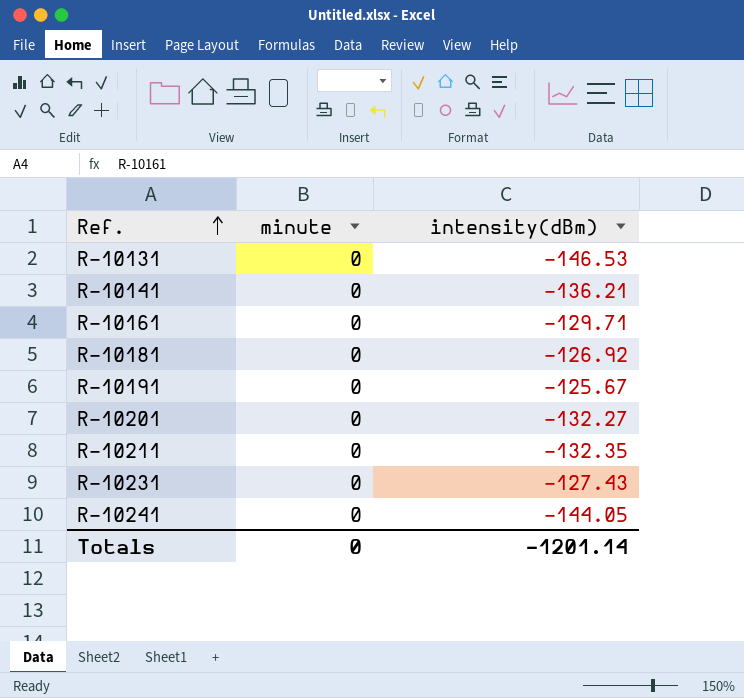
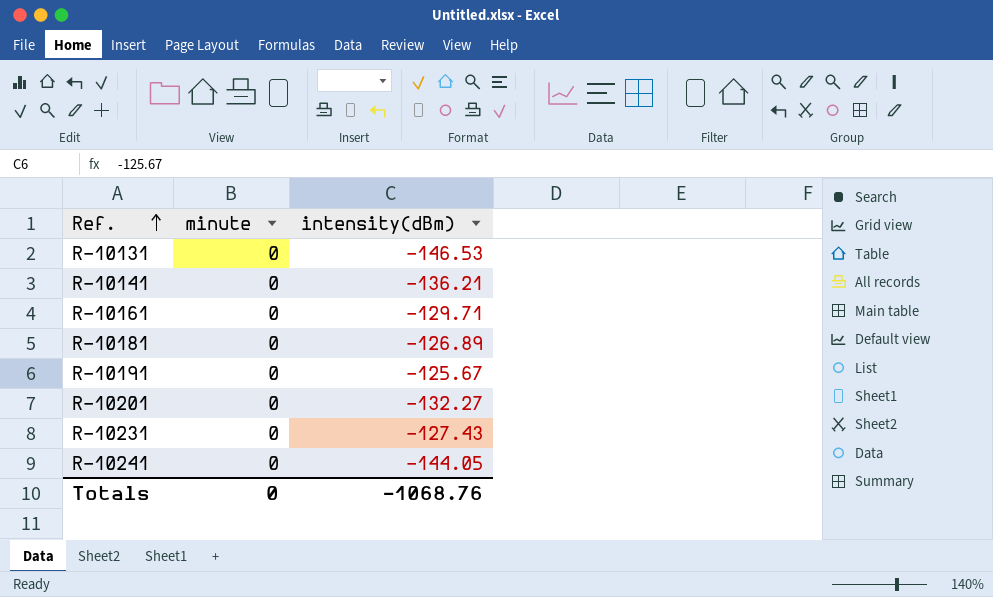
row R-10211: 0 | -132.35 -> none
R-10181 | intensity(dBm): -126.92 -> -126.89
Totals | intensity(dBm): -1201.14 -> -1068.76

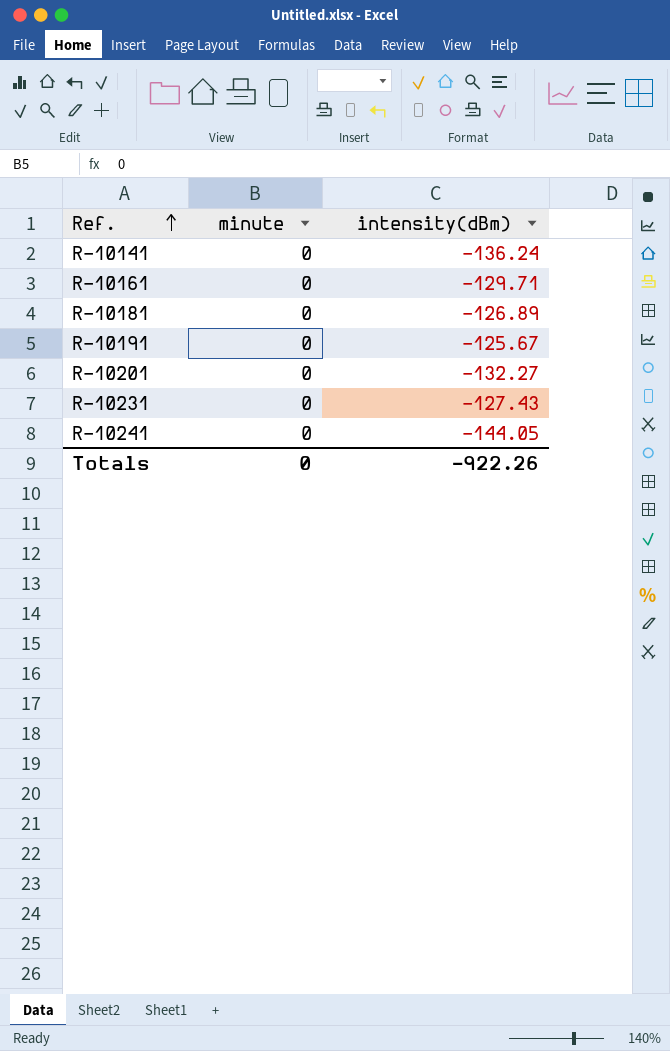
row R-10131: 0 | -146.53 -> none
R-10141 | intensity(dBm): -136.21 -> -136.24
Totals | intensity(dBm): -1068.76 -> -922.26

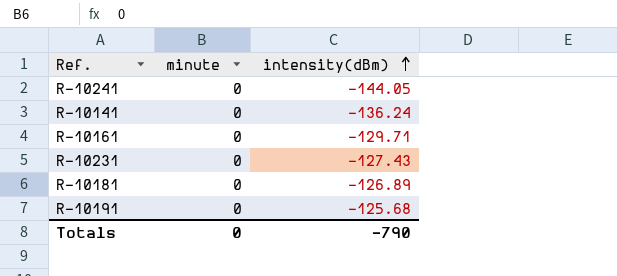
row order: Ref. ascending -> intensity(dBm) ascending
row R-10201: 0 | -132.27 -> none
R-10191 | intensity(dBm): -125.67 -> -125.68
Totals | intensity(dBm): -922.26 -> -790

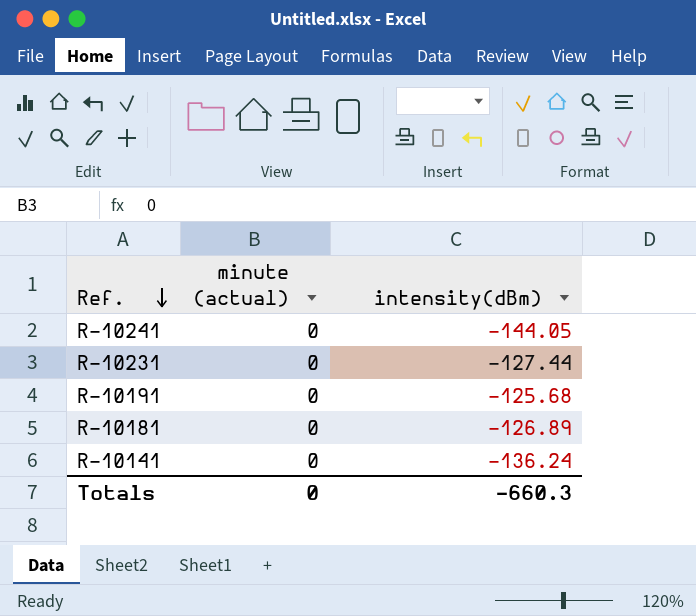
row order: intensity(dBm) ascending -> Ref. descending
column name: minute -> minute (actual)
row R-10161: 0 | -129.71 -> none
R-10231 | intensity(dBm): -127.43 -> -127.44
Totals | intensity(dBm): -790 -> -660.3

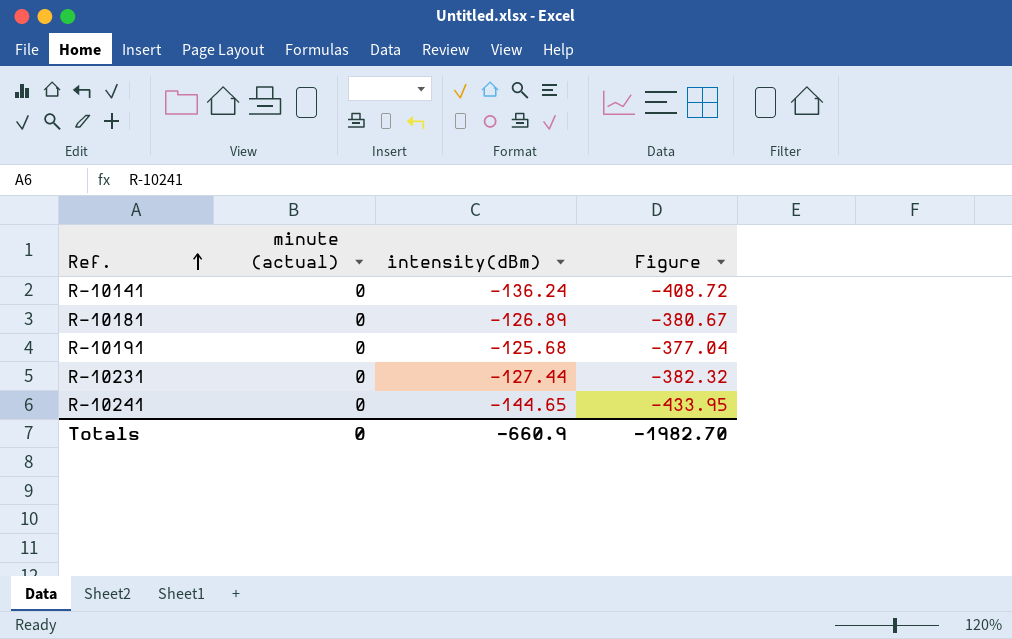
row order: Ref. descending -> Ref. ascending
column Figure | formula: none -> [intensity(dBm)] * 3
R-10241 | intensity(dBm): -144.05 -> -144.65
Totals | intensity(dBm): -660.3 -> -660.9

